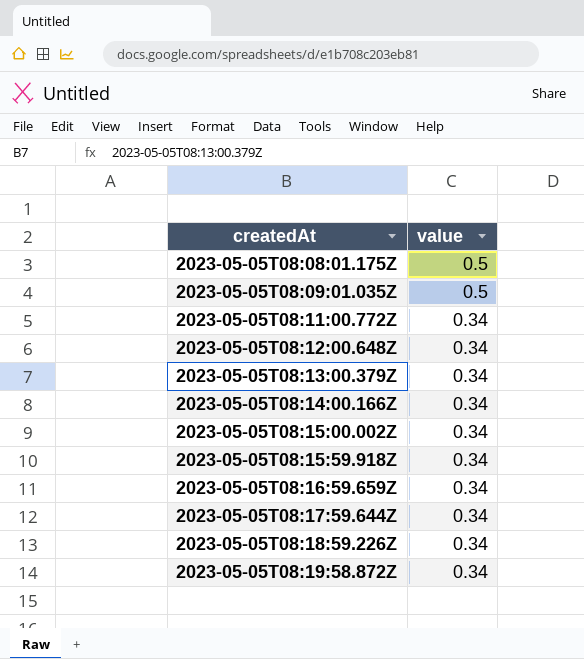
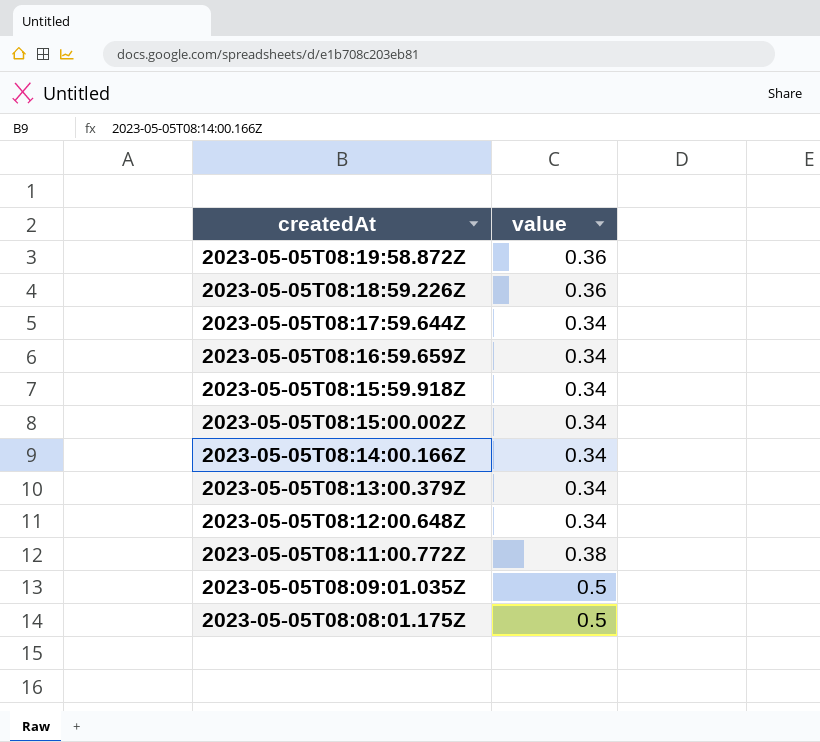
row order: createdAt ascending -> createdAt descending
2023-05-05T08:19:58.872Z | value: 0.34 -> 0.36
2023-05-05T08:18:59.226Z | value: 0.34 -> 0.36
2023-05-05T08:11:00.772Z | value: 0.34 -> 0.38

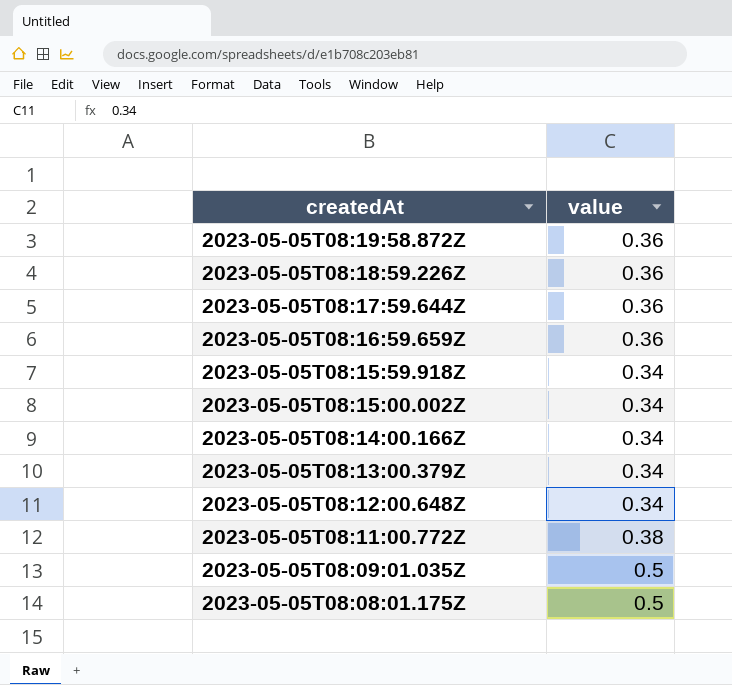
2023-05-05T08:17:59.644Z | value: 0.34 -> 0.36
2023-05-05T08:16:59.659Z | value: 0.34 -> 0.36

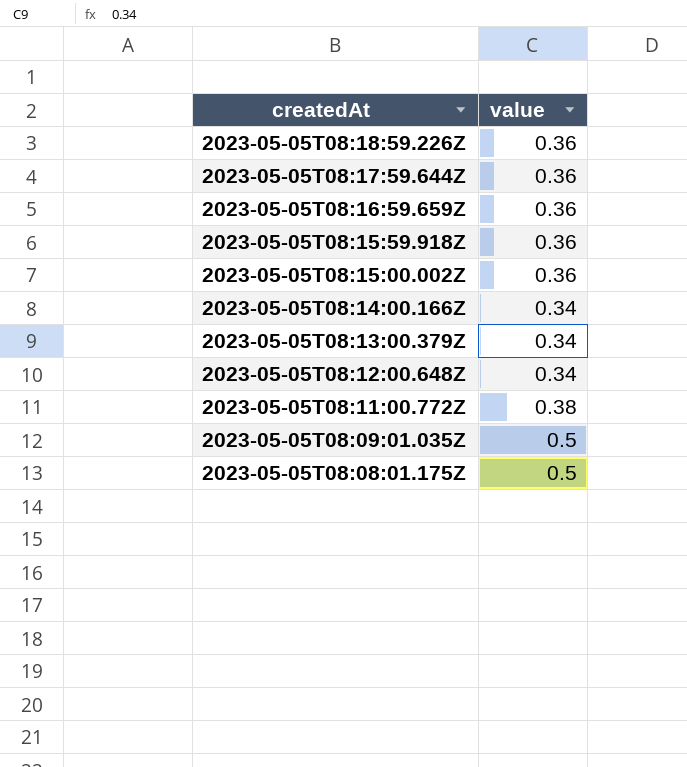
row 2023-05-05T08:19:58.872Z: 0.36 -> none
2023-05-05T08:15:59.918Z | value: 0.34 -> 0.36
2023-05-05T08:15:00.002Z | value: 0.34 -> 0.36

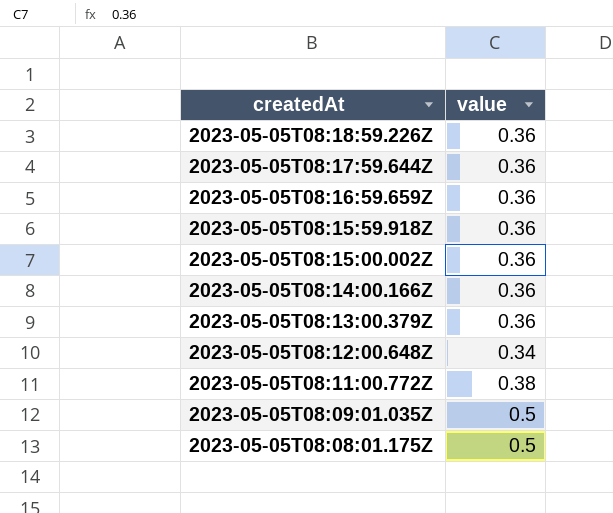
2023-05-05T08:14:00.166Z | value: 0.34 -> 0.36
2023-05-05T08:13:00.379Z | value: 0.34 -> 0.36

